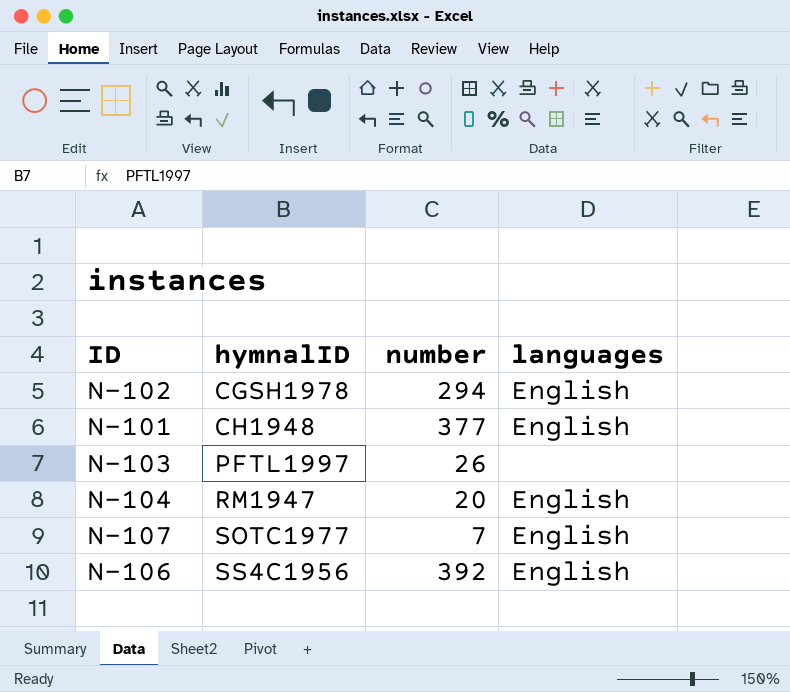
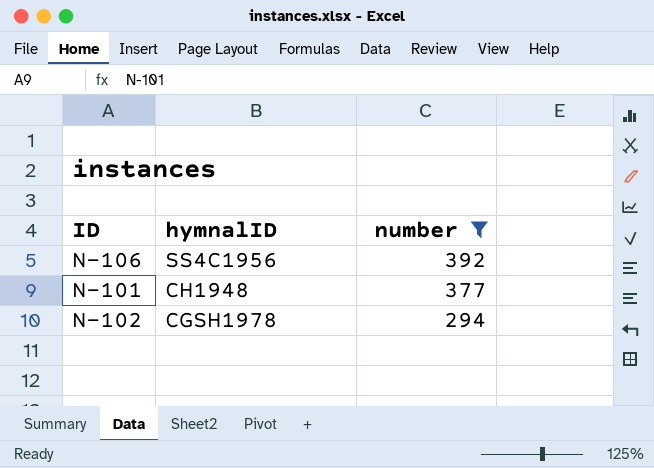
filter: none -> number >= 294
row order: hymnalID ascending -> hymnalID descending
column languages | position: 4 -> none

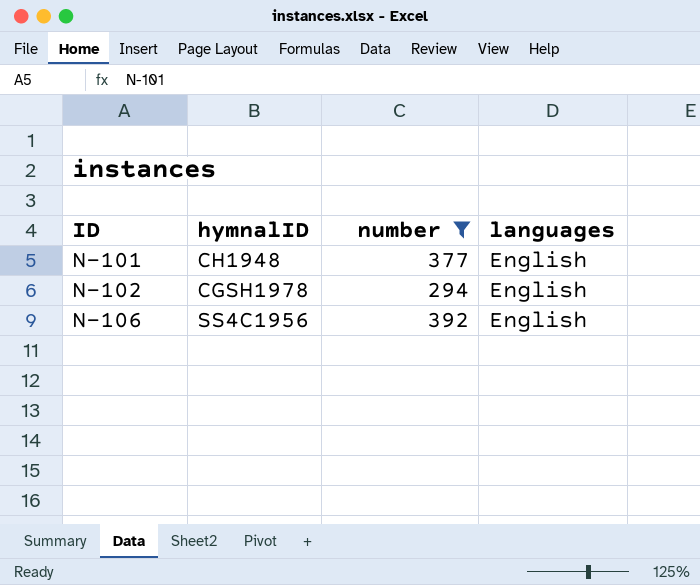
row order: hymnalID descending -> ID ascending
column languages | position: none -> 4

